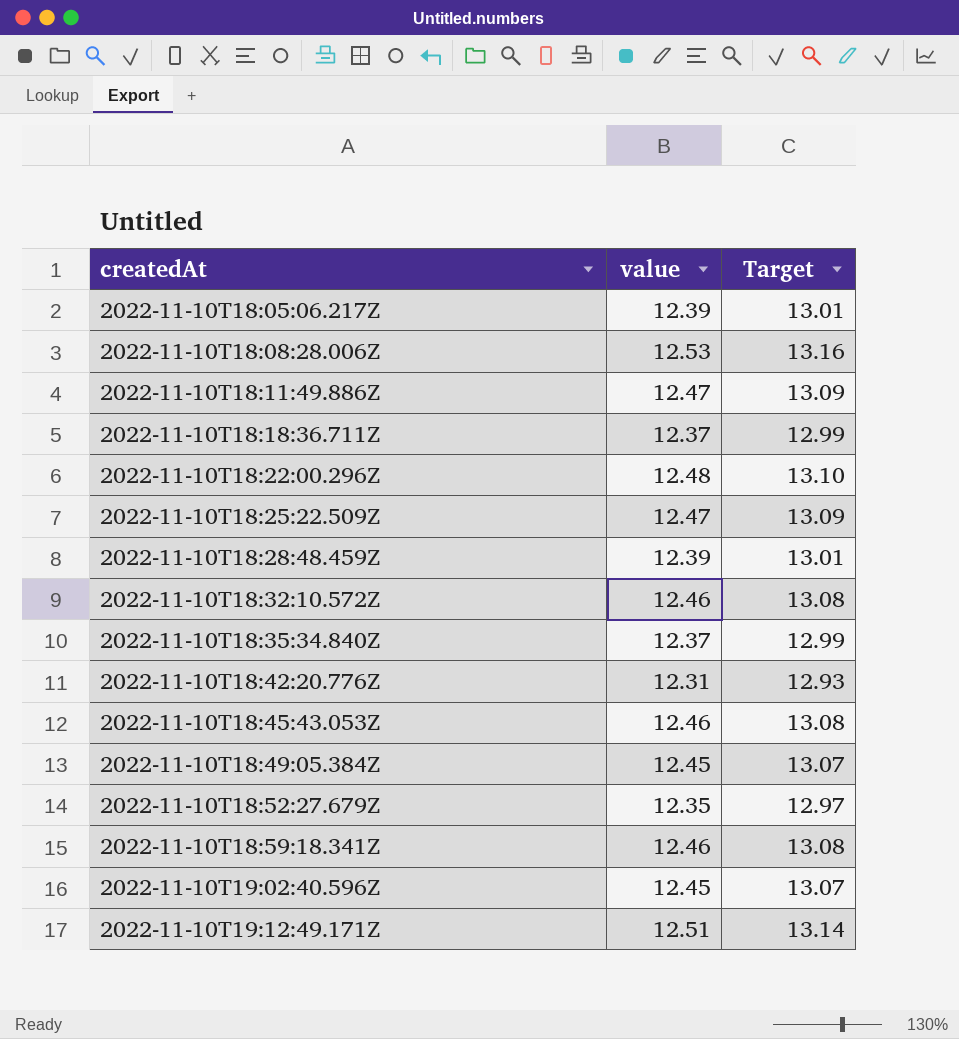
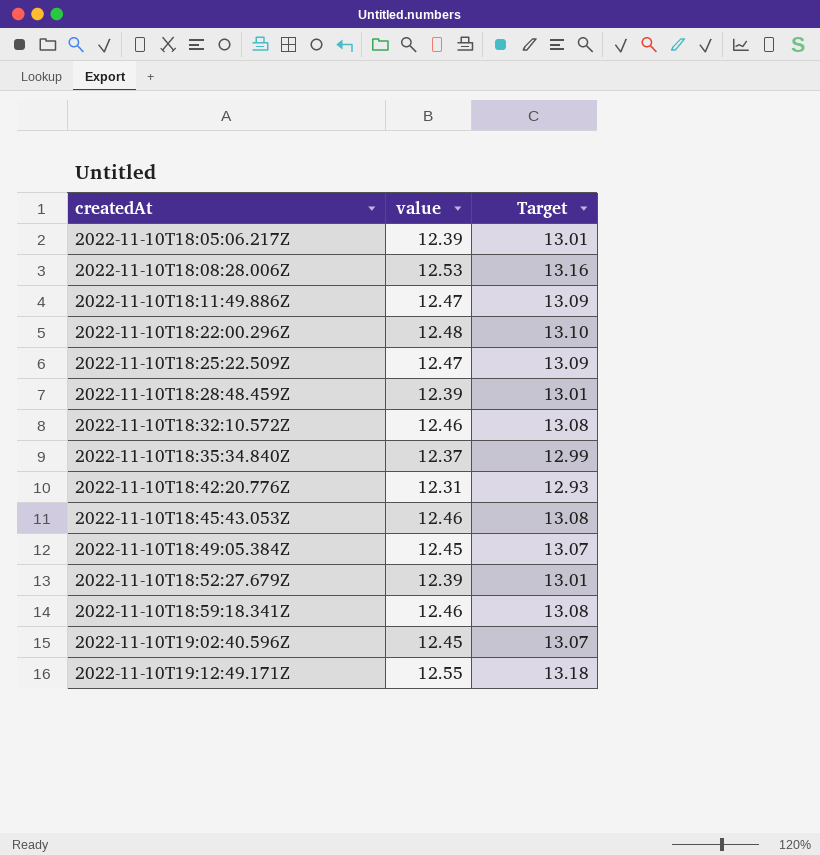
row 2022-11-10T18:18:36.711Z: 12.37 | 12.99 -> none
2022-11-10T18:52:27.679Z | value: 12.35 -> 12.39
2022-11-10T18:52:27.679Z | Target: 12.97 -> 13.01
2022-11-10T19:12:49.171Z | value: 12.51 -> 12.55
2022-11-10T19:12:49.171Z | Target: 13.14 -> 13.18

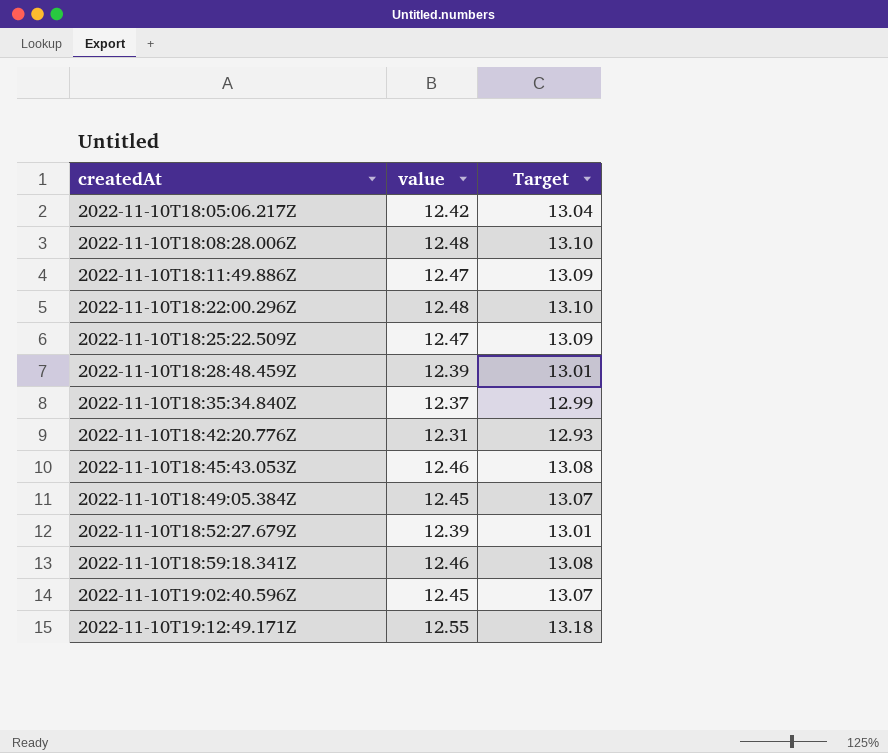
row 2022-11-10T18:32:10.572Z: 12.46 | 13.08 -> none
2022-11-10T18:05:06.217Z | value: 12.39 -> 12.42
2022-11-10T18:05:06.217Z | Target: 13.01 -> 13.04
2022-11-10T18:08:28.006Z | value: 12.53 -> 12.48
2022-11-10T18:08:28.006Z | Target: 13.16 -> 13.10

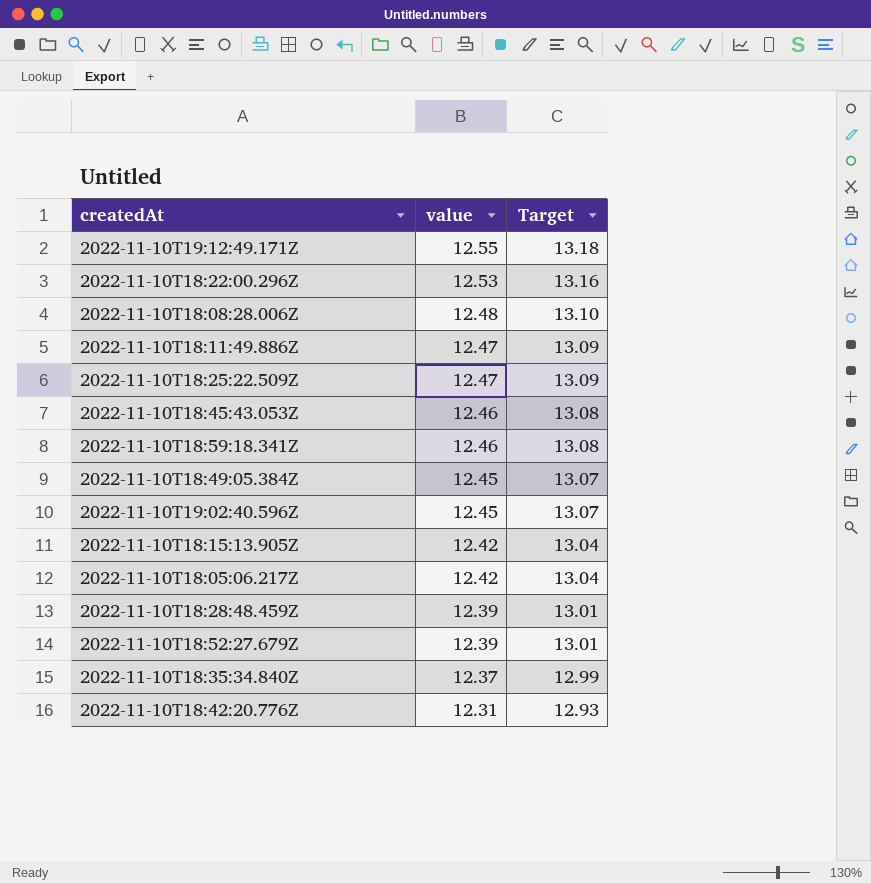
row order: createdAt ascending -> value descending
2022-11-10T18:22:00.296Z | value: 12.48 -> 12.53
2022-11-10T18:22:00.296Z | Target: 13.10 -> 13.16
row 2022-11-10T18:15:13.905Z: none -> 12.42 | 13.04

